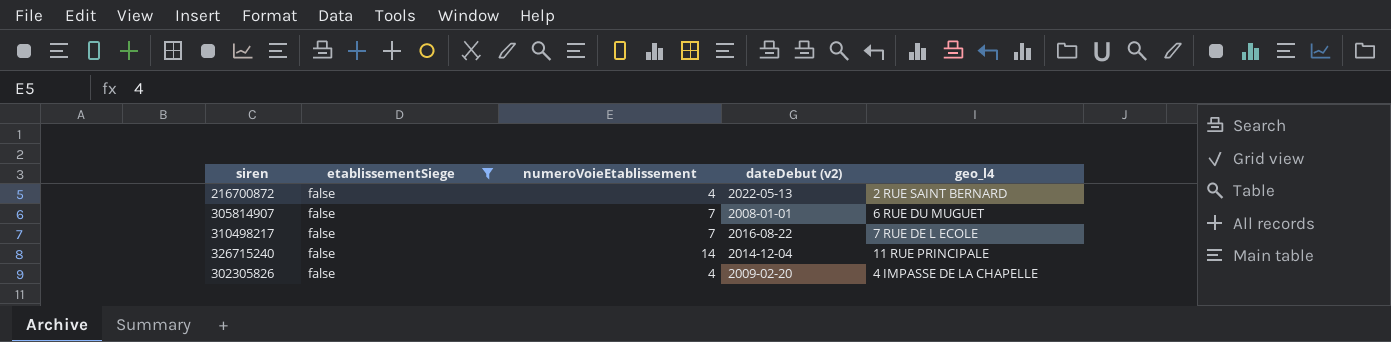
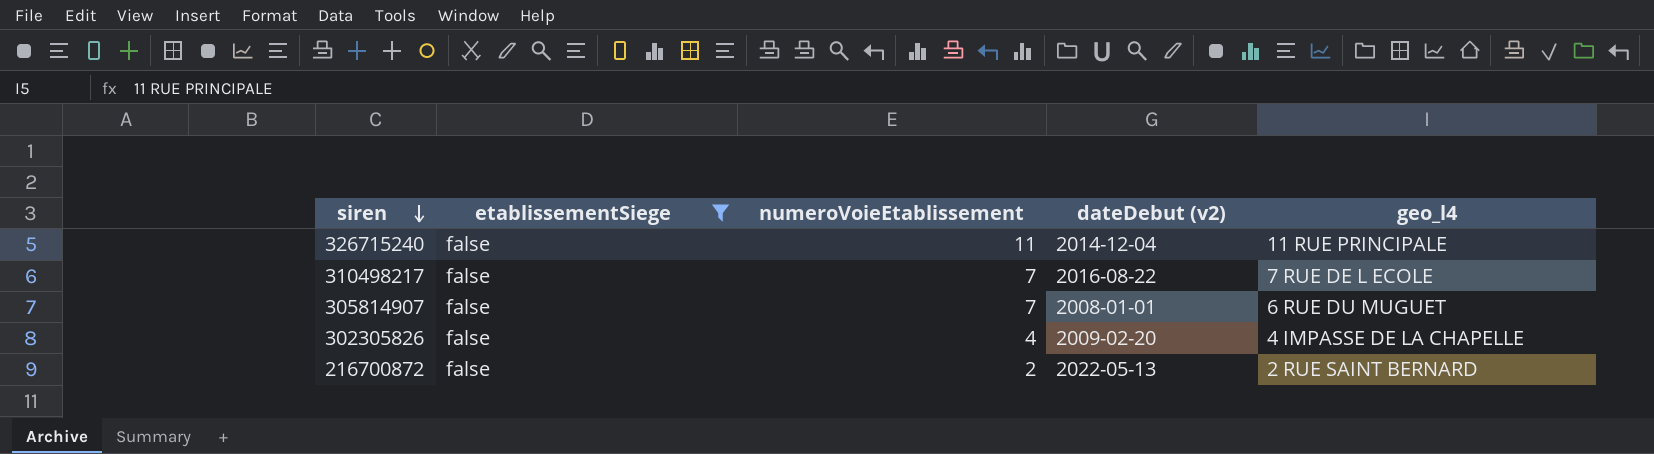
row order: none -> siren descending
326715240 | numeroVoieEtablissement: 14 -> 11
216700872 | numeroVoieEtablissement: 4 -> 2

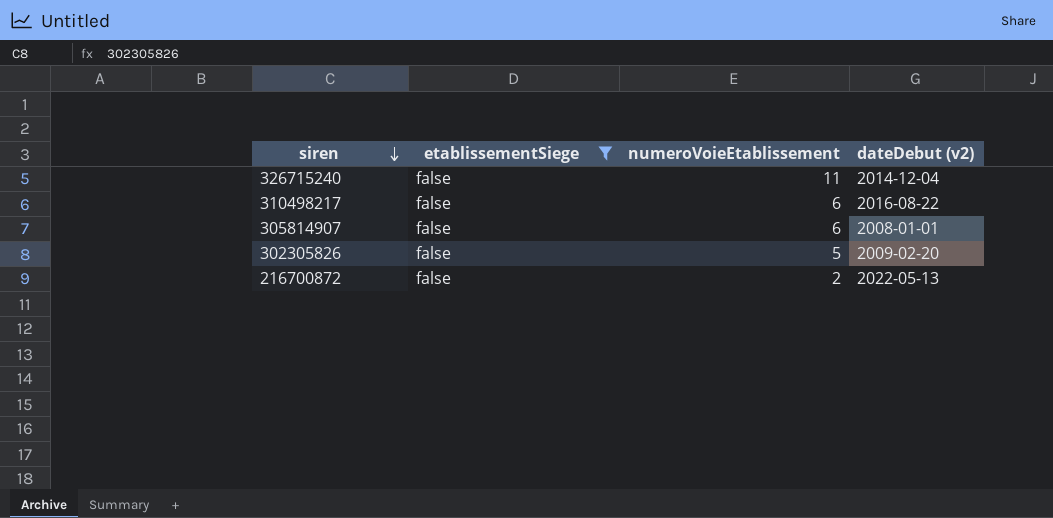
column geo_l4 | position: 5 -> none
310498217 | numeroVoieEtablissement: 7 -> 6
305814907 | numeroVoieEtablissement: 7 -> 6
302305826 | numeroVoieEtablissement: 4 -> 5

